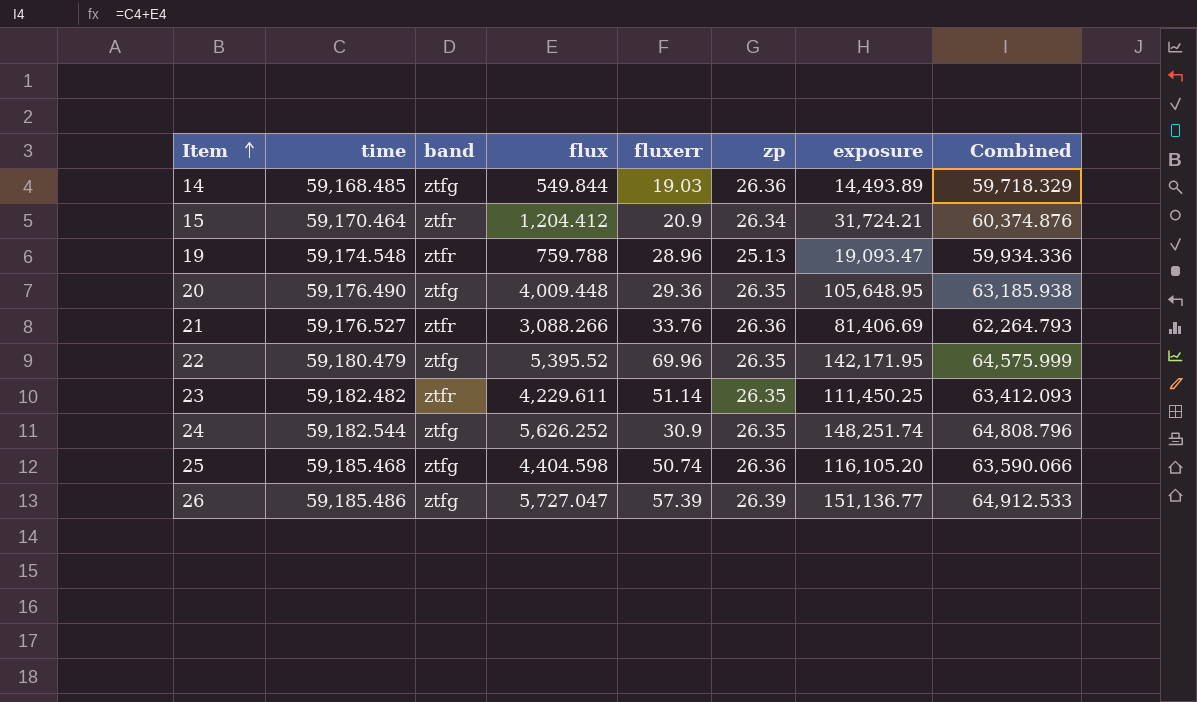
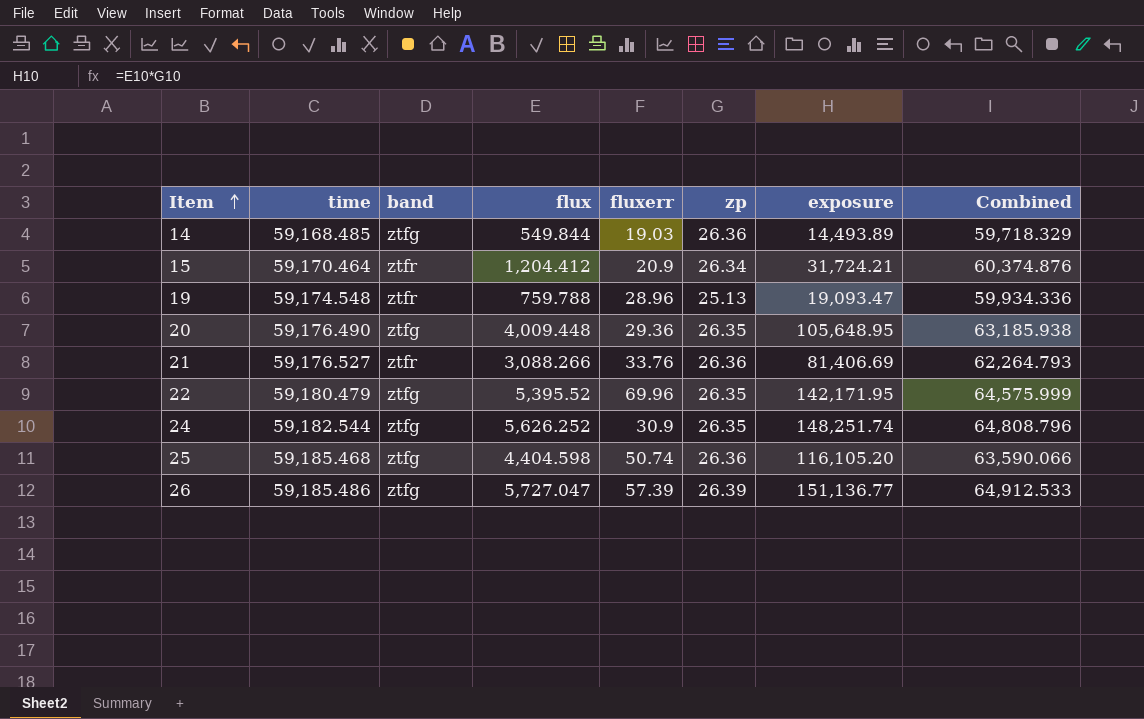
row 23: 59,182.482 | ztfr | 4,229.611 | 51.14 | 26.35 | 111,450.25 | 63,412.093 -> none

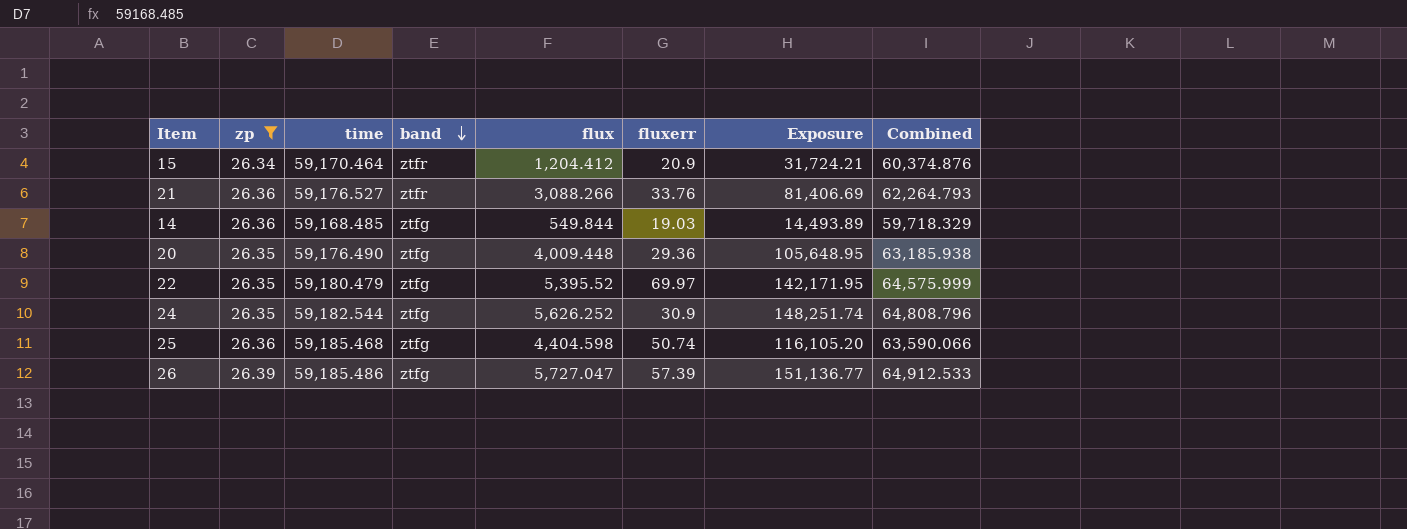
filter: none -> zp != 25.13
row order: Item ascending -> band descending
column zp | position: 6 -> 2
column name: exposure -> Exposure
22 | fluxerr: 69.96 -> 69.97

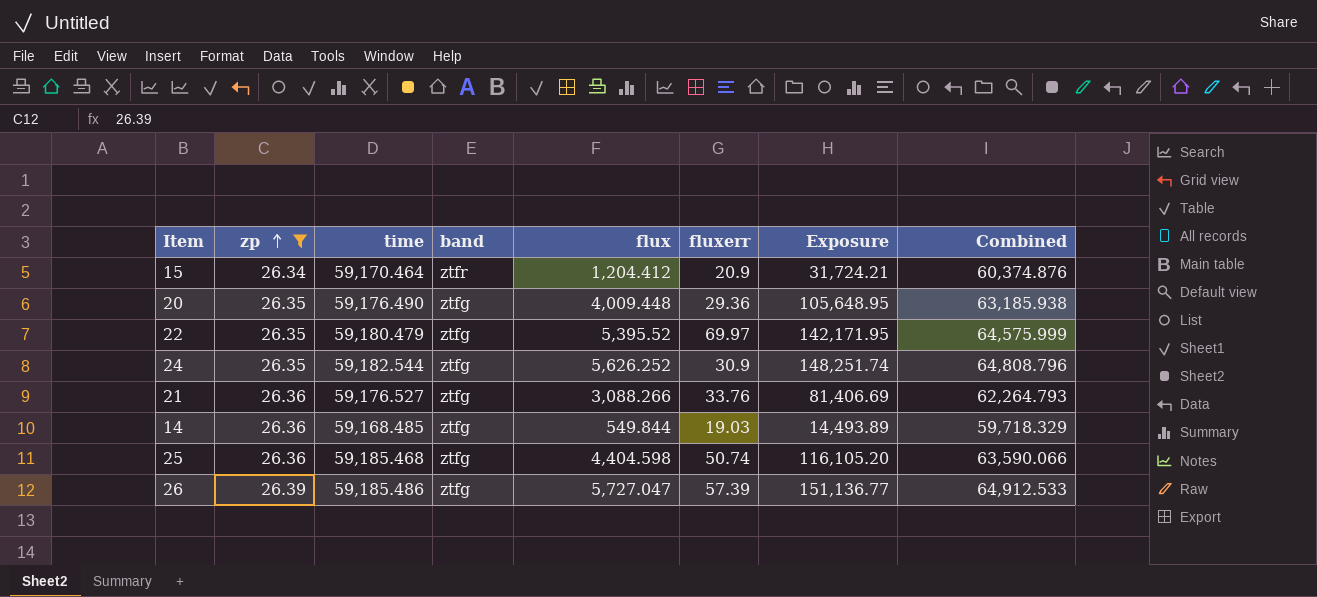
row order: band descending -> zp ascending
21 | band: ztfr -> ztfg

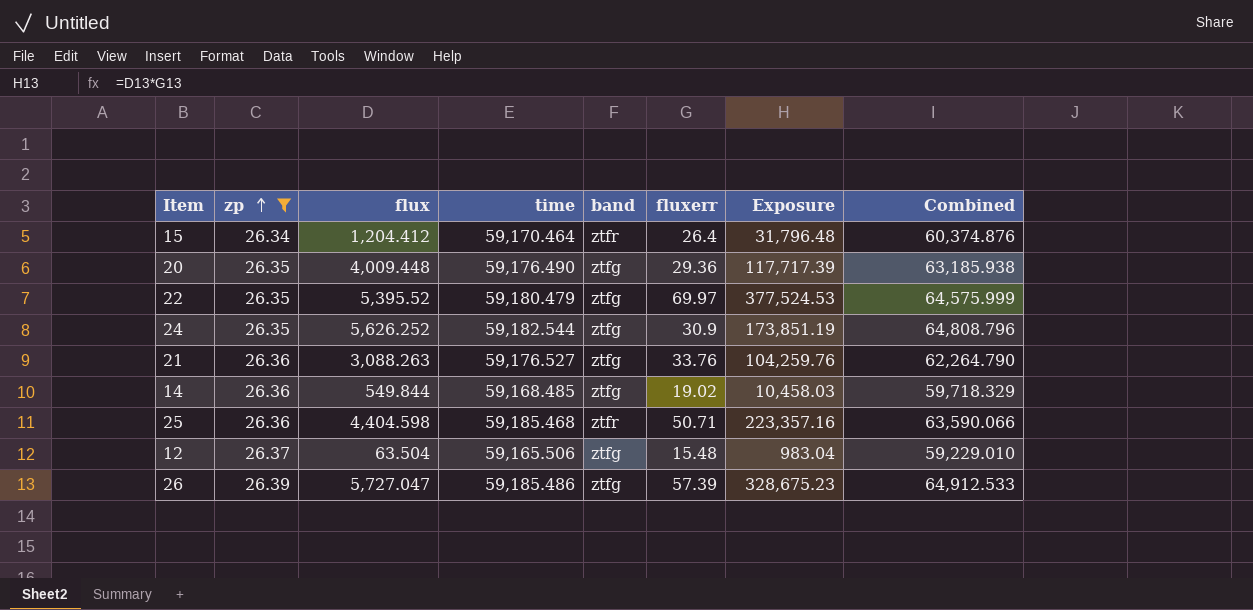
column flux | position: 5 -> 3
column Exposure | formula: [zp] * [flux] -> [flux] * [fluxerr]
15 | fluxerr: 20.9 -> 26.4
21 | flux: 3,088.266 -> 3,088.263
21 | Combined: 62,264.793 -> 62,264.790
14 | fluxerr: 19.03 -> 19.02
25 | band: ztfg -> ztfr
25 | fluxerr: 50.74 -> 50.71
row 12: none -> 26.37 | 63.504 | 59,165.506 | ztfg | 15.48 | 983.04 | 59,229.010

